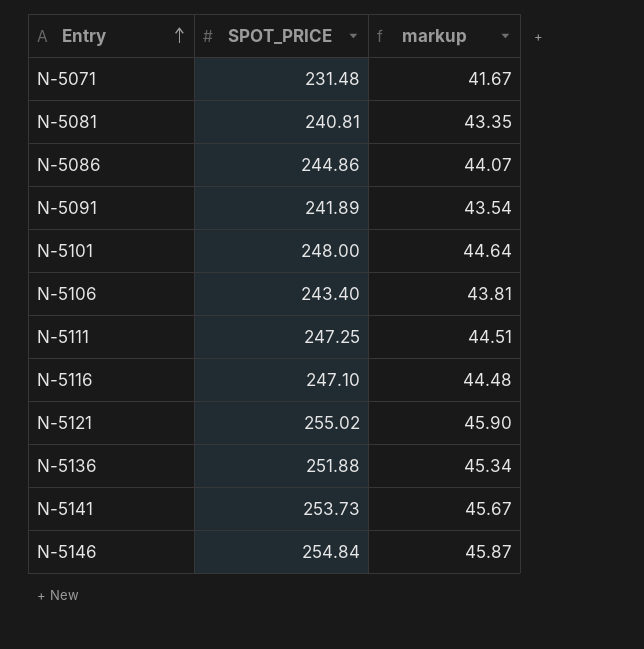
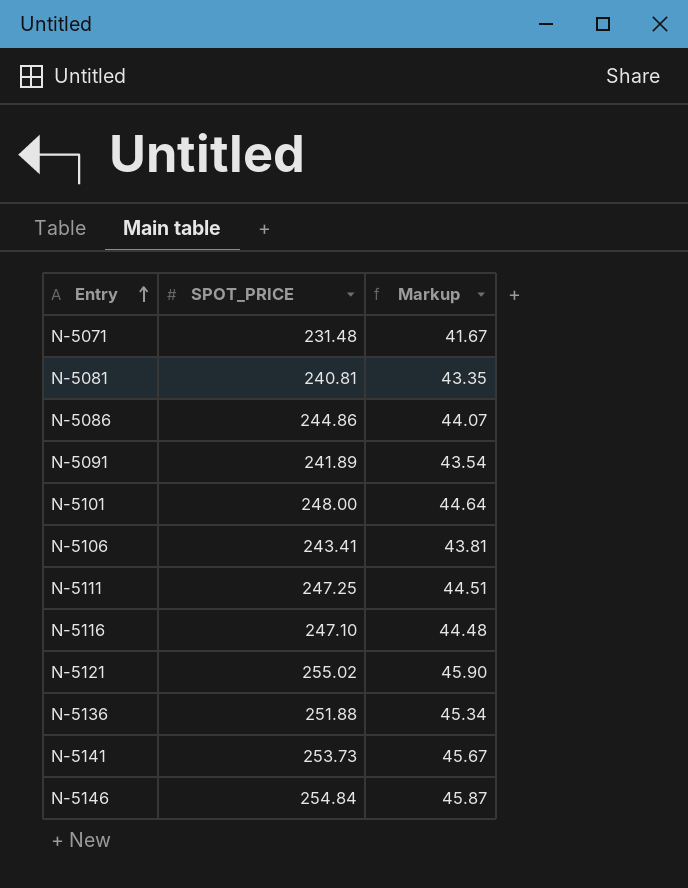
column name: markup -> Markup
N-5106 | SPOT_PRICE: 243.40 -> 243.41

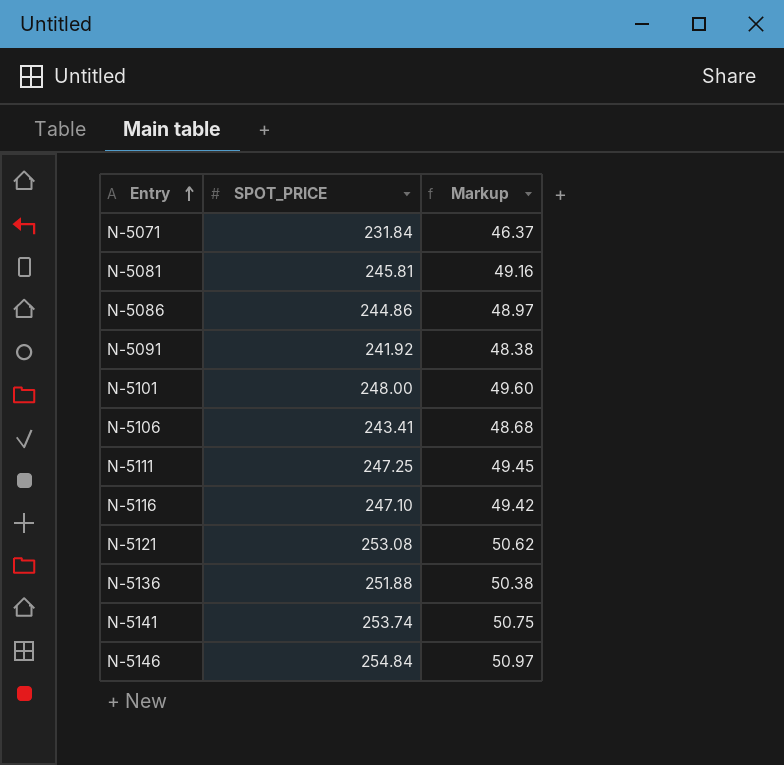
column Markup | formula: [SPOT_PRICE] * 0.18 -> [SPOT_PRICE] * 0.2
N-5071 | SPOT_PRICE: 231.48 -> 231.84
N-5081 | SPOT_PRICE: 240.81 -> 245.81
N-5091 | SPOT_PRICE: 241.89 -> 241.92
N-5121 | SPOT_PRICE: 255.02 -> 253.08
N-5141 | SPOT_PRICE: 253.73 -> 253.74

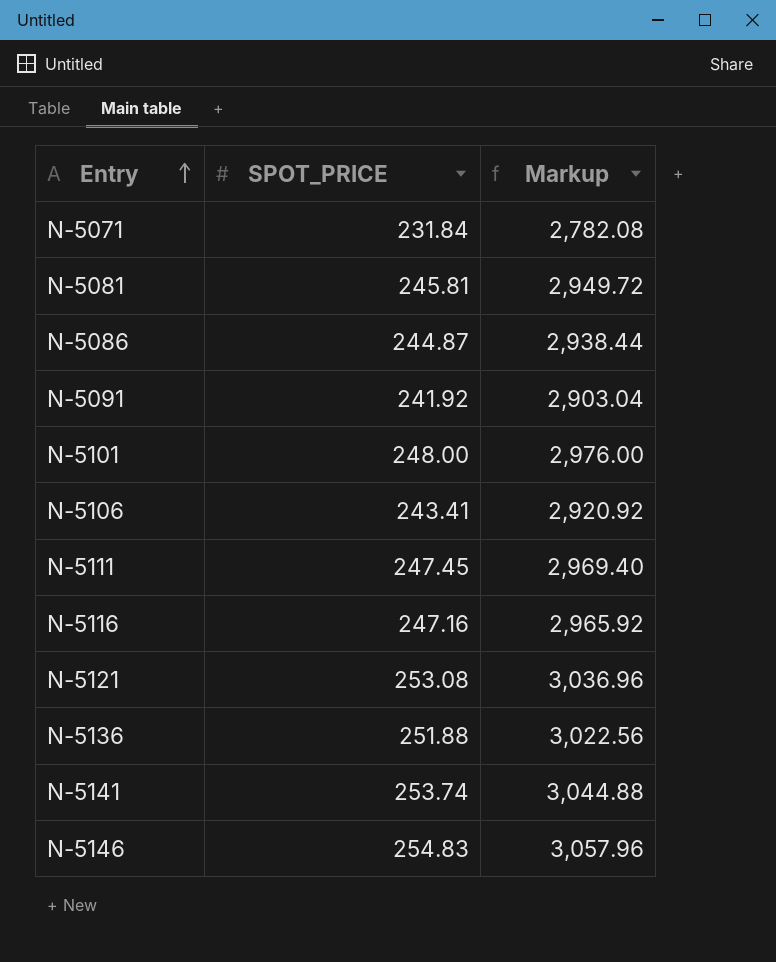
column Markup | formula: [SPOT_PRICE] * 0.2 -> [SPOT_PRICE] * 12
N-5086 | SPOT_PRICE: 244.86 -> 244.87
N-5111 | SPOT_PRICE: 247.25 -> 247.45
N-5116 | SPOT_PRICE: 247.10 -> 247.16
N-5146 | SPOT_PRICE: 254.84 -> 254.83

